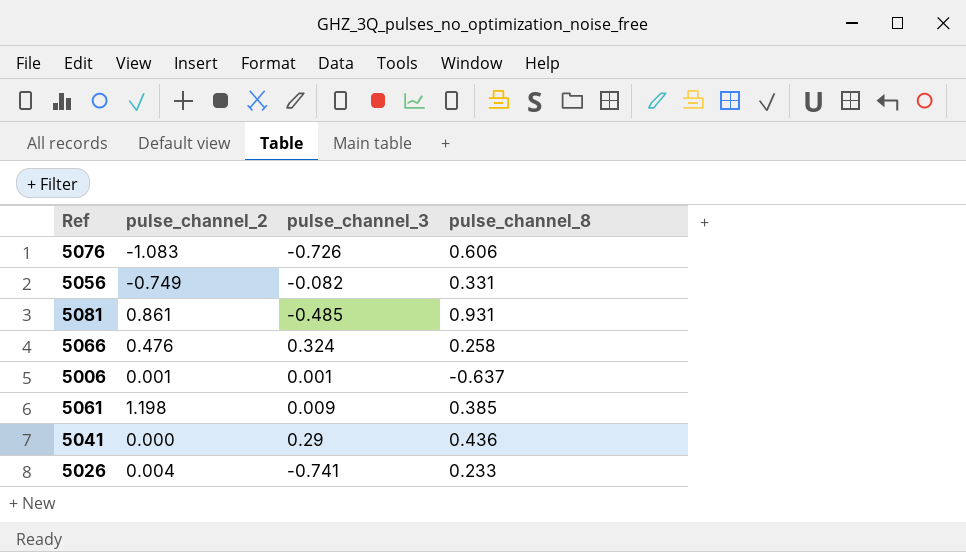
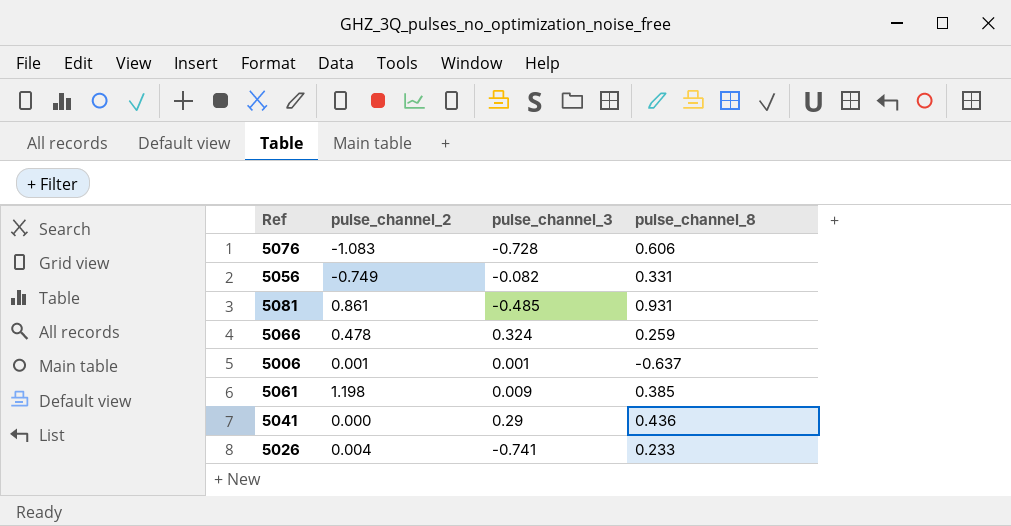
5076 | pulse_channel_3: -0.726 -> -0.728
5066 | pulse_channel_2: 0.476 -> 0.478
5066 | pulse_channel_8: 0.258 -> 0.259

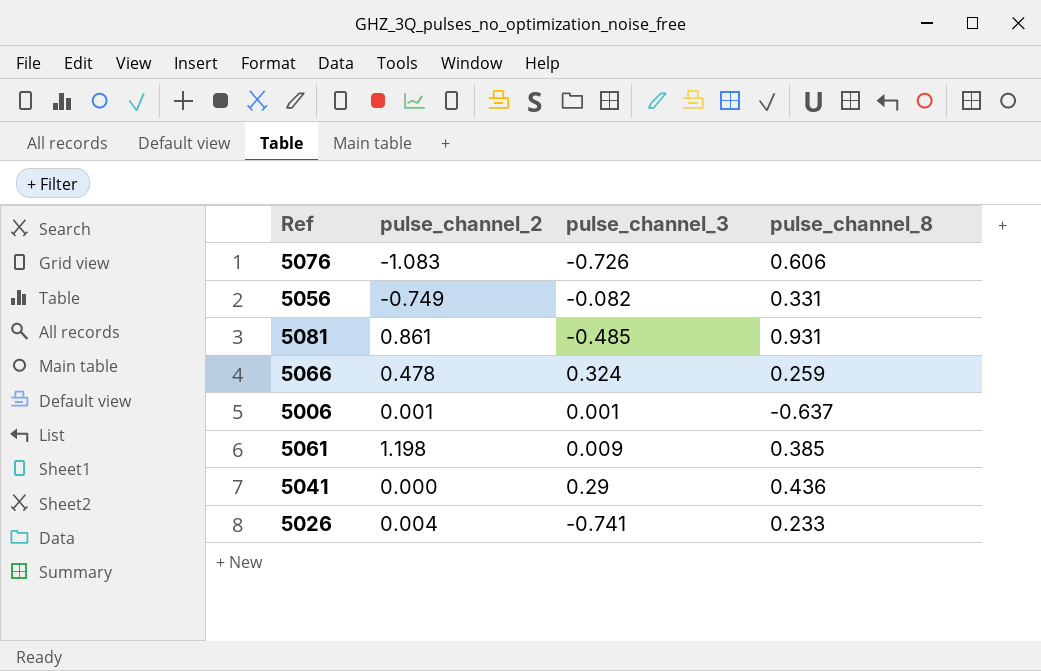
5076 | pulse_channel_3: -0.728 -> -0.726

